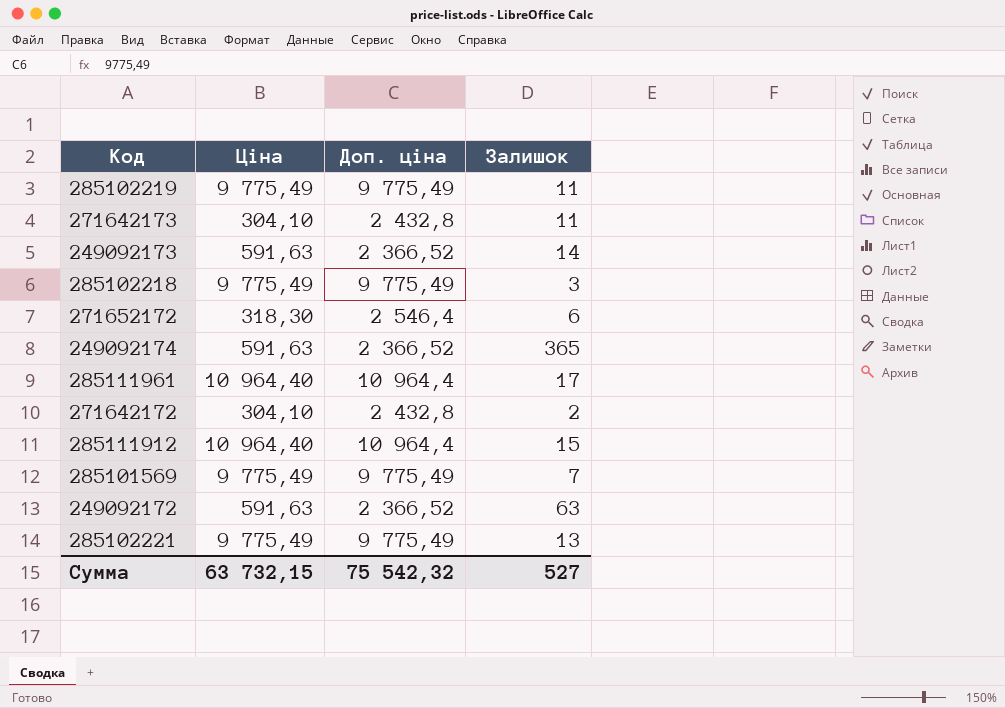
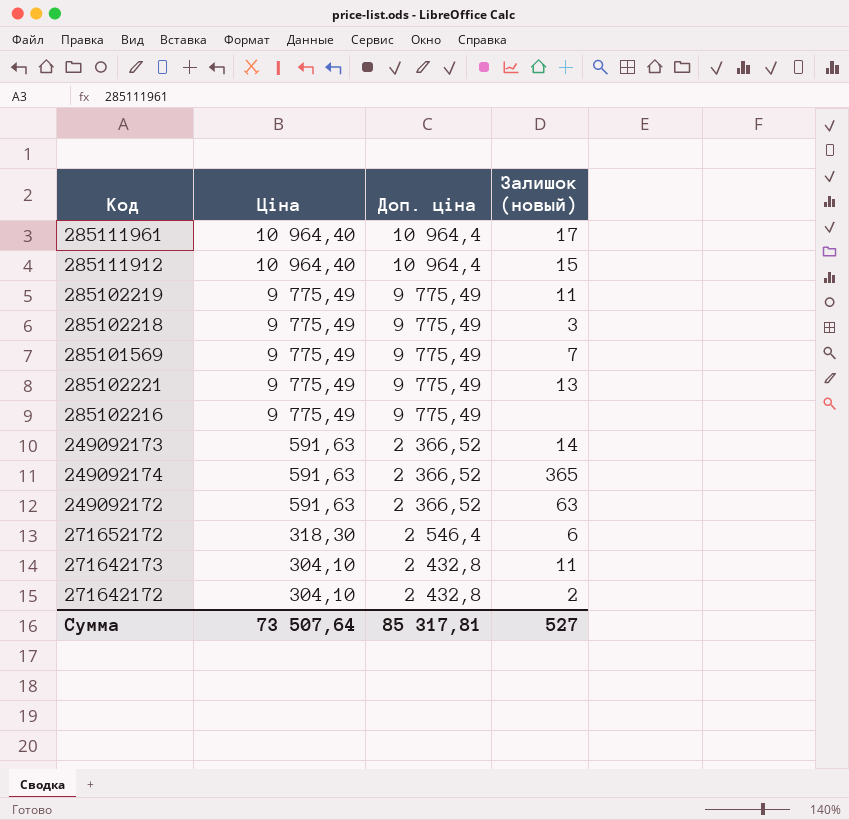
row order: none -> Ціна descending
column name: Залишок -> Залишок (новый)
row 285102216: none -> 9 775,49 | 9 775,49 | none
Сумма | Ціна: 63 732,15 -> 73 507,64
Сумма | Доп. ціна: 75 542,32 -> 85 317,81

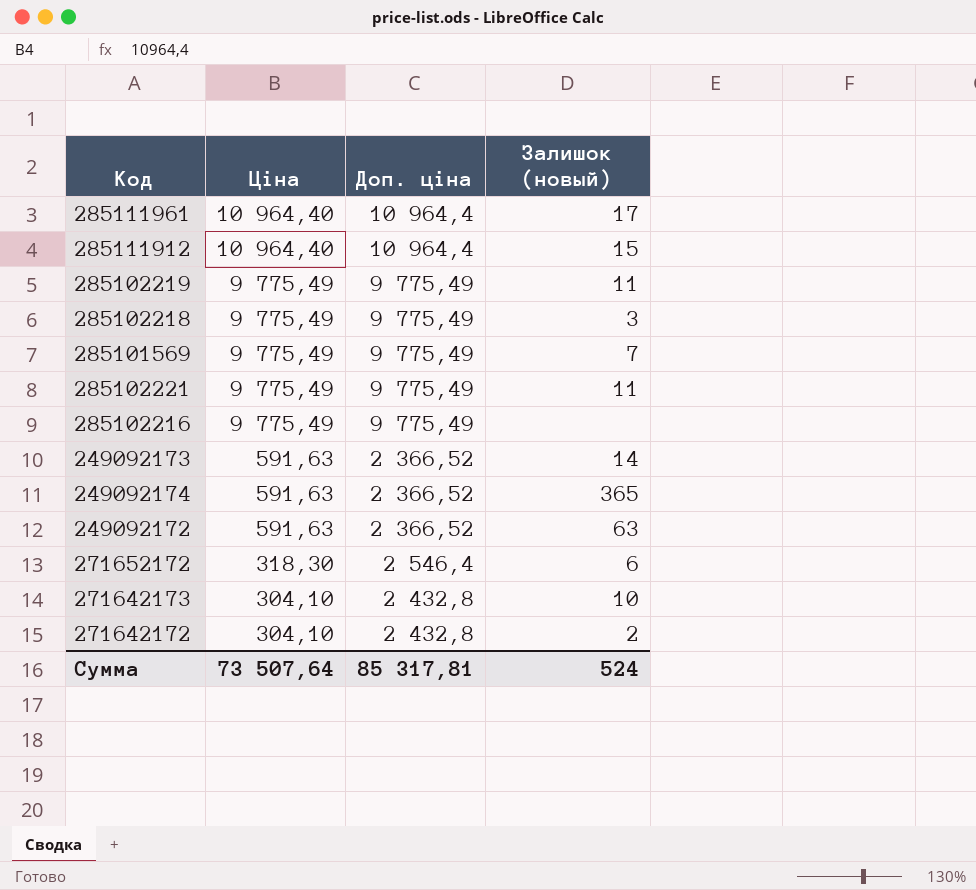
285102221 | Залишок (новый): 13 -> 11
271642173 | Залишок (новый): 11 -> 10
Сумма | Залишок (новый): 527 -> 524

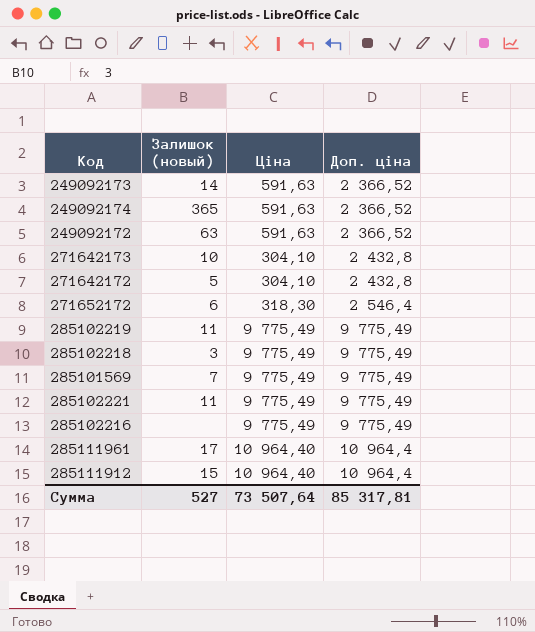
row order: Ціна descending -> Доп. ціна ascending
column Залишок (новый) | position: 4 -> 2
271642172 | Залишок (новый): 2 -> 5
Сумма | Залишок (новый): 524 -> 527

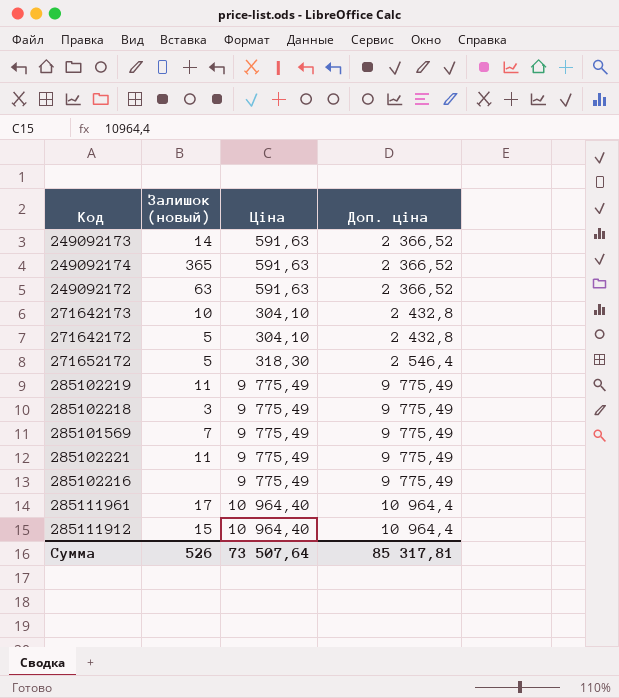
271652172 | Залишок (новый): 6 -> 5
Сумма | Залишок (новый): 527 -> 526

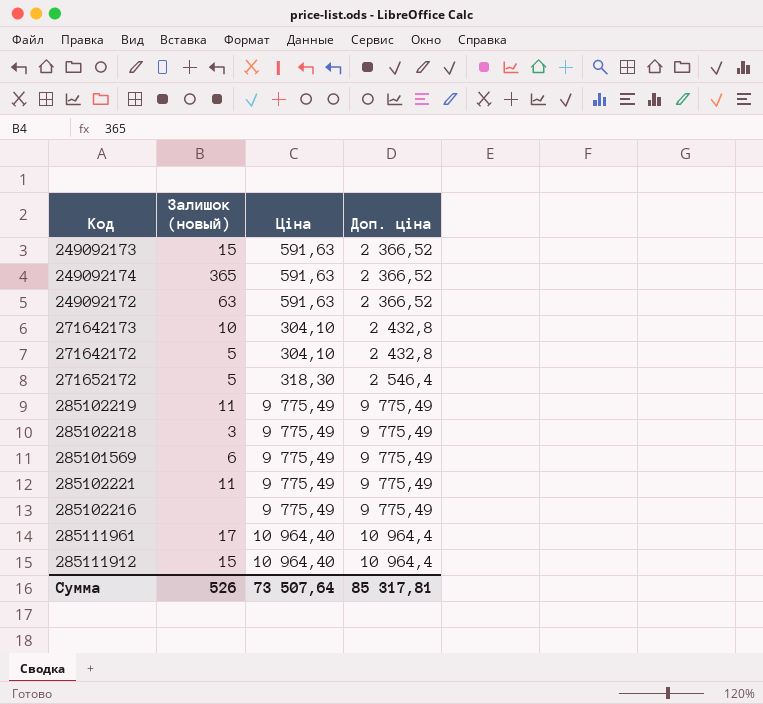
249092173 | Залишок (новый): 14 -> 15
285101569 | Залишок (новый): 7 -> 6

